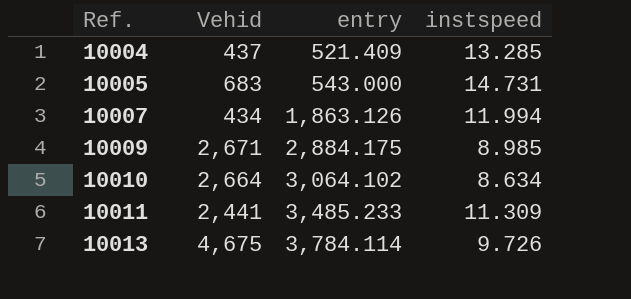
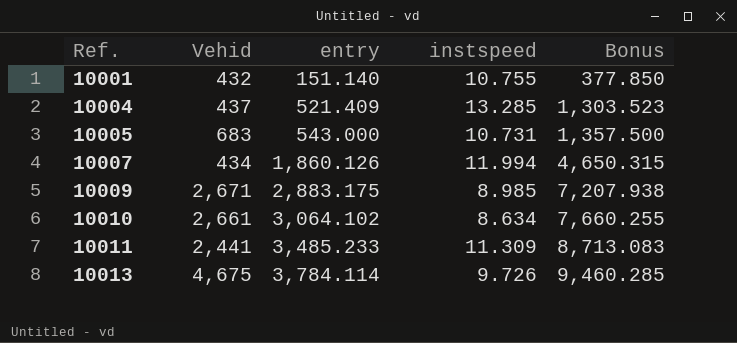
column Bonus | formula: none -> [entry] * 2.5
row 10001: none -> 432 | 151.140 | 10.755 | 377.850
10005 | instspeed: 14.731 -> 10.731
10007 | entry: 1,863.126 -> 1,860.126
10009 | entry: 2,884.175 -> 2,883.175
10010 | Vehid: 2,664 -> 2,661

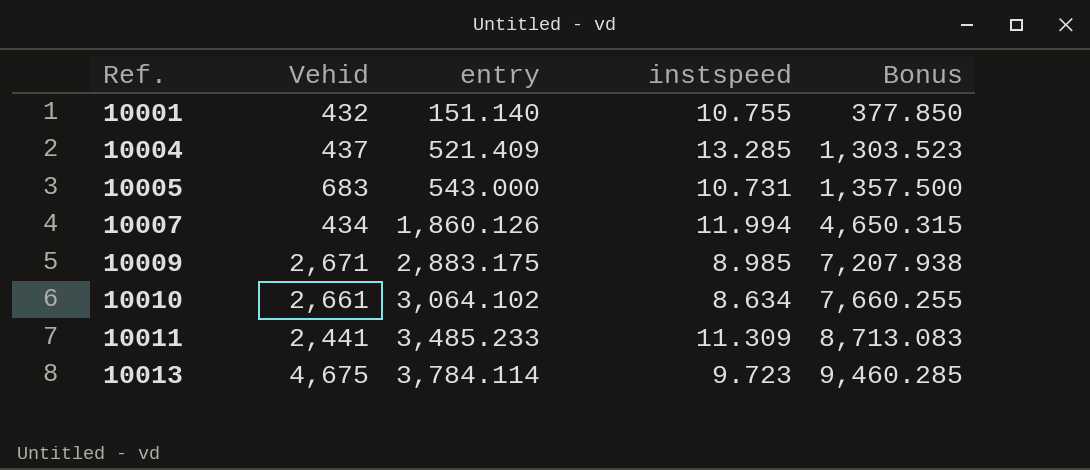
10013 | instspeed: 9.726 -> 9.723

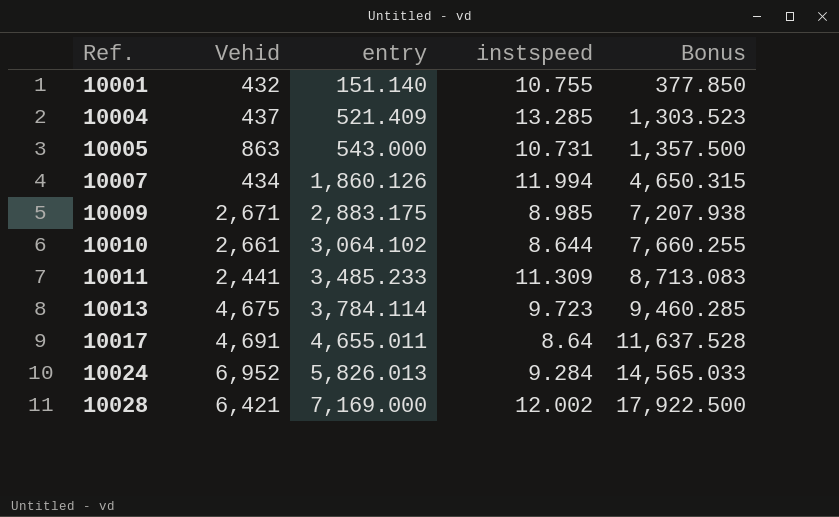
10005 | Vehid: 683 -> 863
10010 | instspeed: 8.634 -> 8.644
row 10017: none -> 4,691 | 4,655.011 | 8.64 | 11,637.528
row 10024: none -> 6,952 | 5,826.013 | 9.284 | 14,565.033
row 10028: none -> 6,421 | 7,169.000 | 12.002 | 17,922.500

